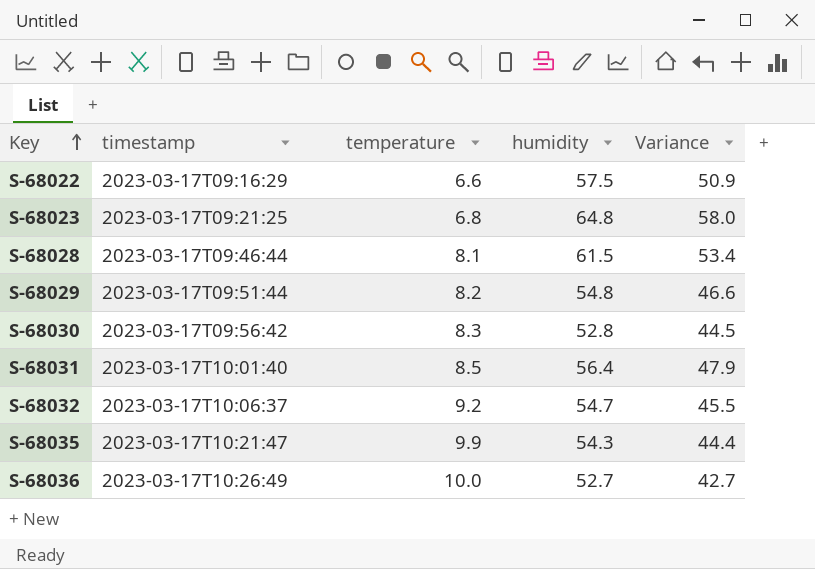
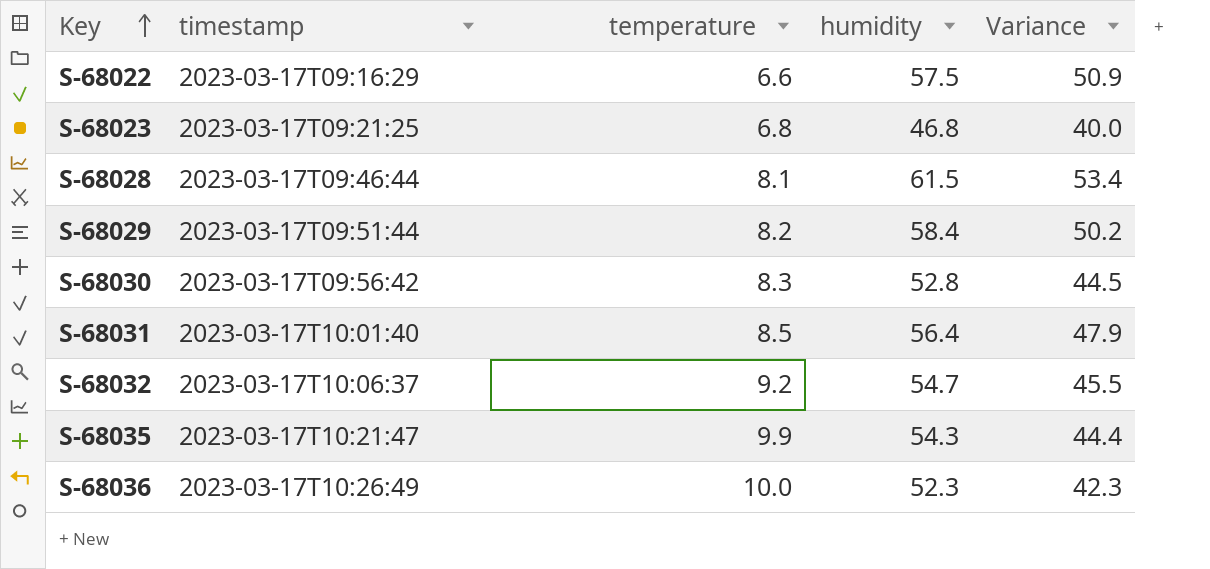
S-68023 | humidity: 64.8 -> 46.8
S-68023 | Variance: 58.0 -> 40.0
S-68029 | humidity: 54.8 -> 58.4
S-68029 | Variance: 46.6 -> 50.2
S-68036 | humidity: 52.7 -> 52.3
S-68036 | Variance: 42.7 -> 42.3

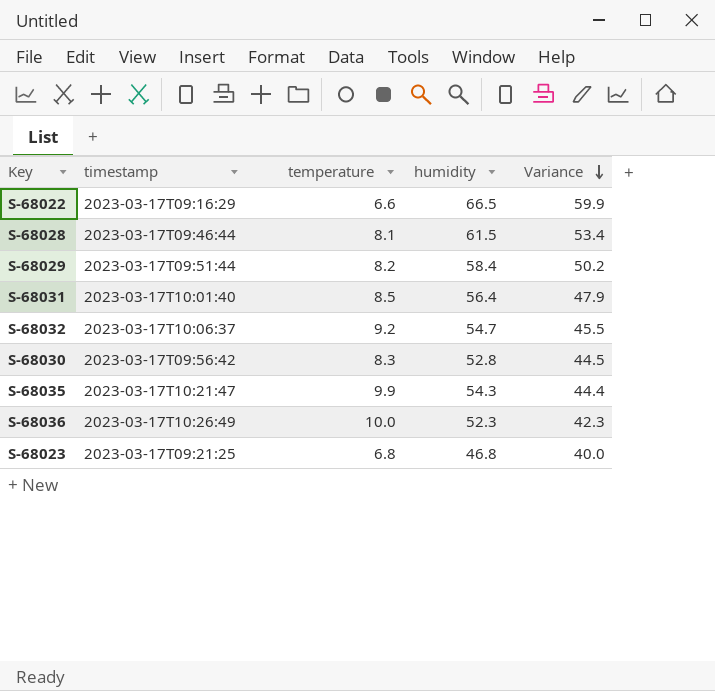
row order: Key ascending -> Variance descending
S-68022 | humidity: 57.5 -> 66.5
S-68022 | Variance: 50.9 -> 59.9

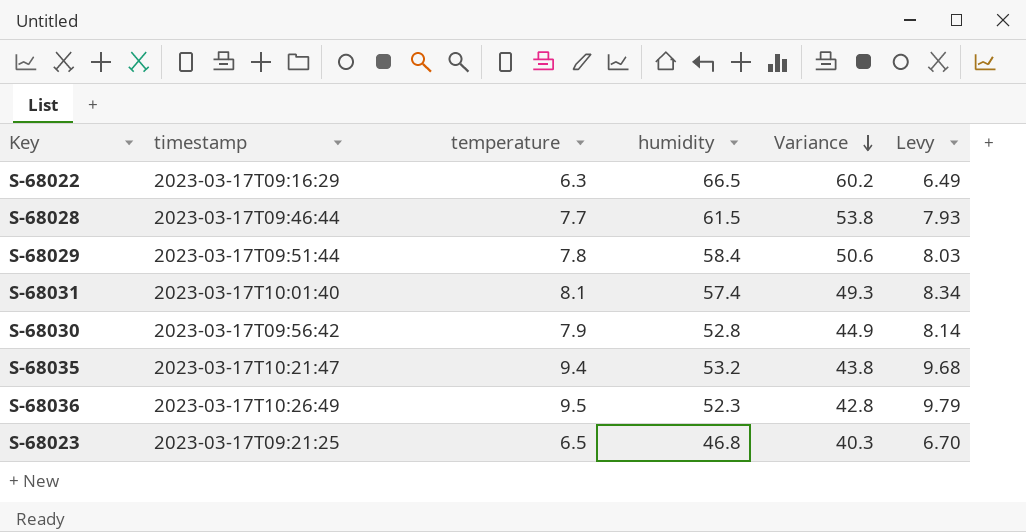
column Levy | formula: none -> [temperature] * 1.03
row S-68032: 2023-03-17T10:06:37 | 9.2 | 54.7 | 45.5 -> none
S-68022 | temperature: 6.6 -> 6.3
S-68022 | Variance: 59.9 -> 60.2
S-68028 | temperature: 8.1 -> 7.7
S-68028 | Variance: 53.4 -> 53.8
S-68029 | temperature: 8.2 -> 7.8
S-68029 | Variance: 50.2 -> 50.6
S-68031 | temperature: 8.5 -> 8.1
S-68031 | humidity: 56.4 -> 57.4
S-68031 | Variance: 47.9 -> 49.3
S-68030 | temperature: 8.3 -> 7.9
S-68030 | Variance: 44.5 -> 44.9
S-68035 | temperature: 9.9 -> 9.4
S-68035 | humidity: 54.3 -> 53.2
S-68035 | Variance: 44.4 -> 43.8
S-68036 | temperature: 10.0 -> 9.5
S-68036 | Variance: 42.3 -> 42.8
S-68023 | temperature: 6.8 -> 6.5
S-68023 | Variance: 40.0 -> 40.3

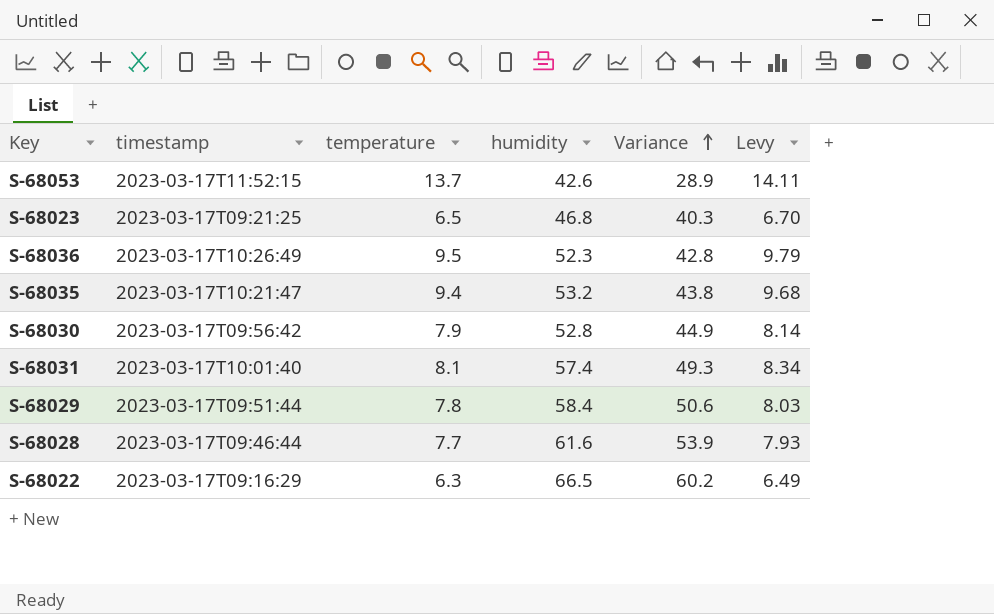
row order: Variance descending -> Variance ascending
row S-68053: none -> 2023-03-17T11:52:15 | 13.7 | 42.6 | 28.9 | 14.11
S-68028 | humidity: 61.5 -> 61.6
S-68028 | Variance: 53.8 -> 53.9

